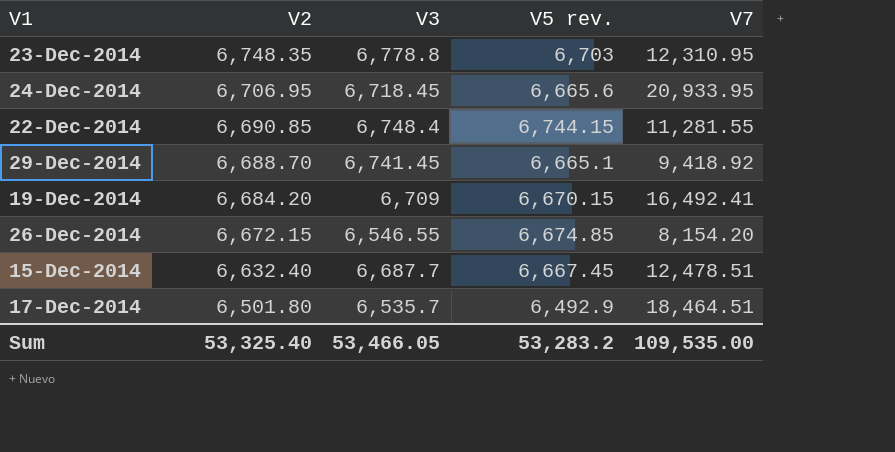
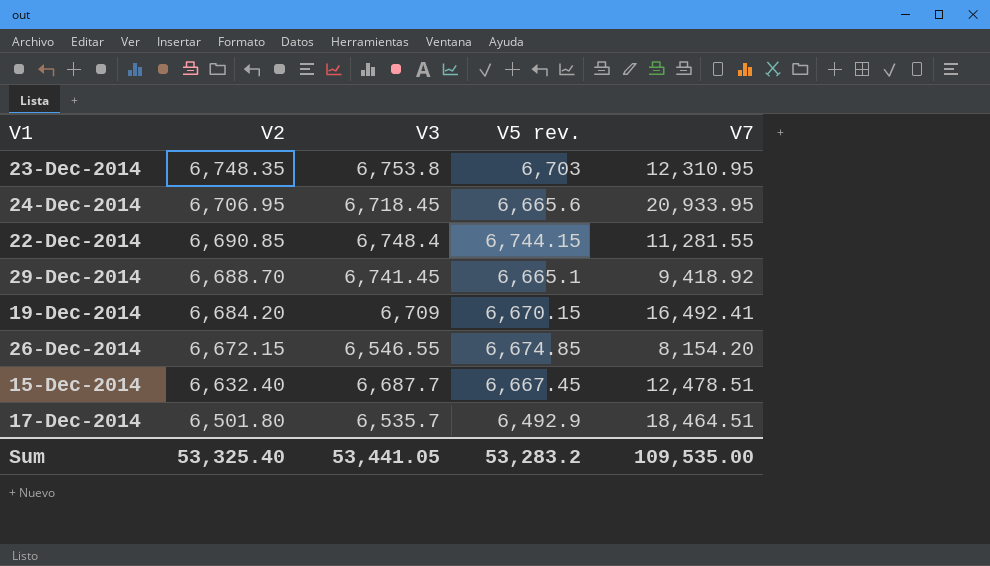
23-Dec-2014 | V3: 6,778.8 -> 6,753.8
Sum | V3: 53,466.05 -> 53,441.05

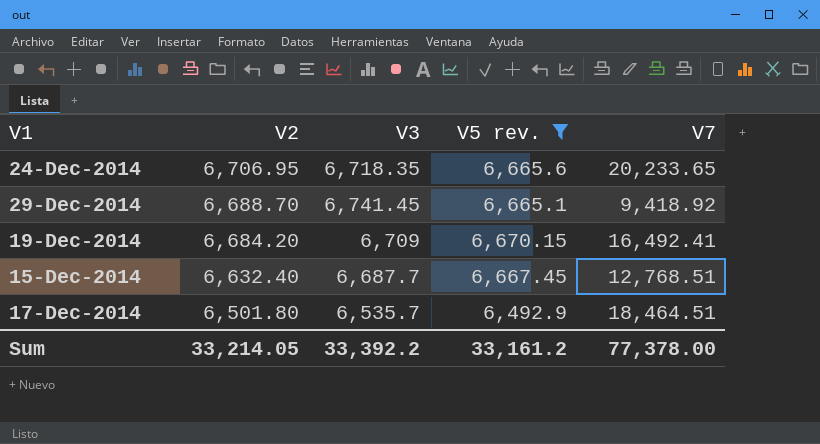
filter: none -> V5 rev. <= 6,670.15
24-Dec-2014 | V3: 6,718.45 -> 6,718.35
24-Dec-2014 | V7: 20,933.95 -> 20,233.65
15-Dec-2014 | V7: 12,478.51 -> 12,768.51
Sum | V2: 53,325.40 -> 33,214.05
Sum | V3: 53,441.05 -> 33,392.2
Sum | V5 rev.: 53,283.2 -> 33,161.2
Sum | V7: 109,535.00 -> 77,378.00

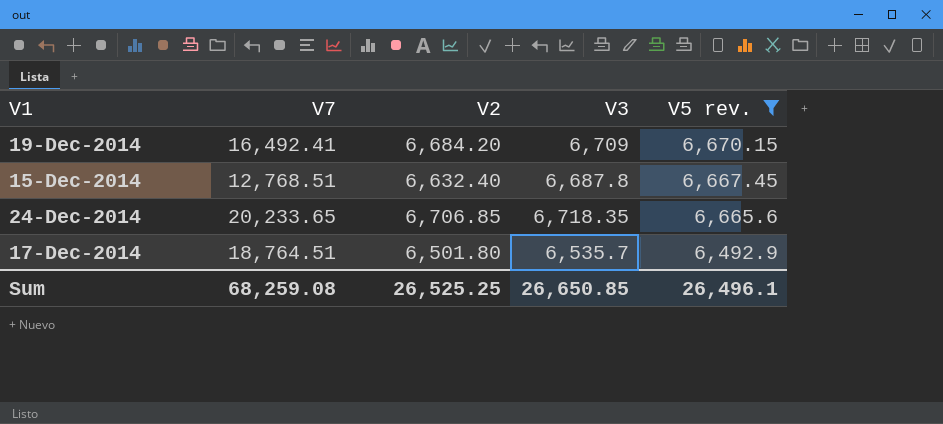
row order: V2 descending -> V5 rev. descending
column V7 | position: 5 -> 2
row 29-Dec-2014: 6,688.70 | 6,741.45 | 6,665.1 | 9,418.92 -> none
15-Dec-2014 | V3: 6,687.7 -> 6,687.8
24-Dec-2014 | V2: 6,706.95 -> 6,706.85
17-Dec-2014 | V7: 18,464.51 -> 18,764.51
Sum | V7: 77,378.00 -> 68,259.08
Sum | V2: 33,214.05 -> 26,525.25
Sum | V3: 33,392.2 -> 26,650.85
Sum | V5 rev.: 33,161.2 -> 26,496.1

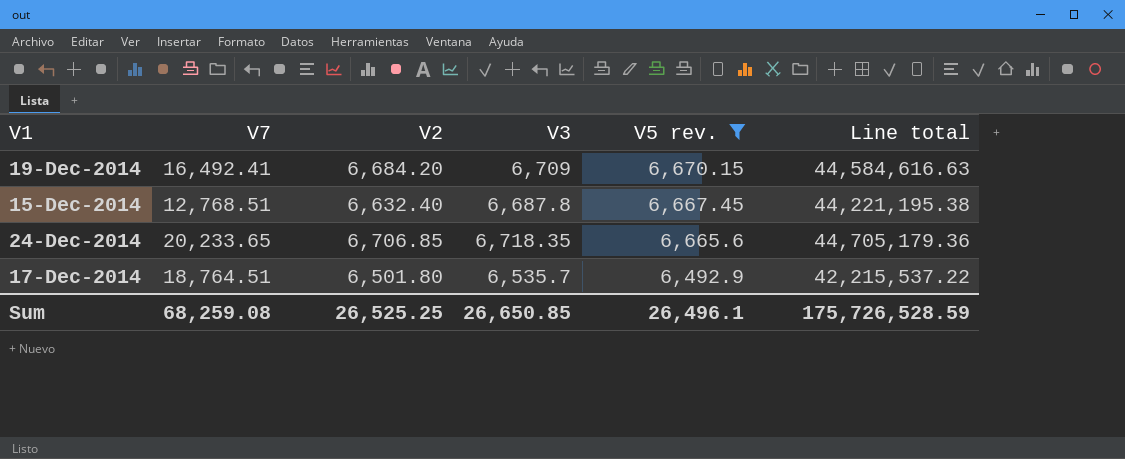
column Line total | formula: none -> [V2] * [V5 rev.]

